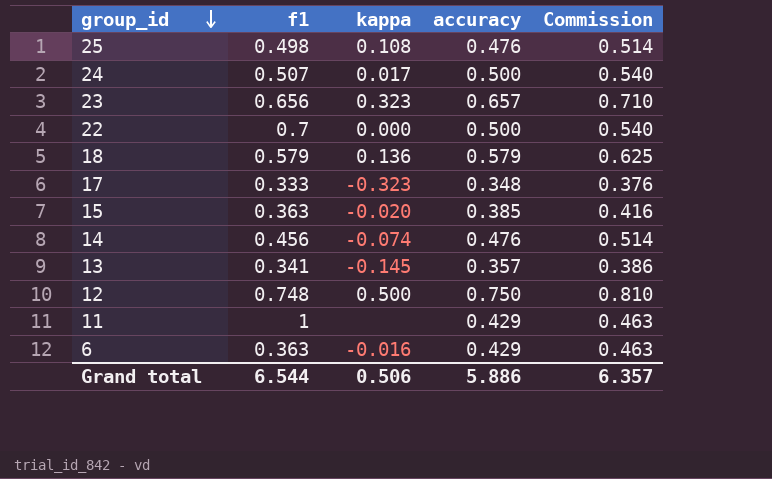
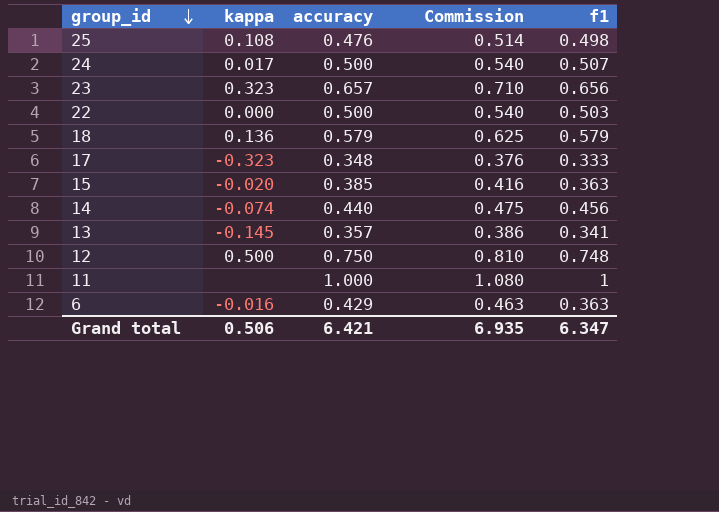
column f1 | position: 2 -> 5
22 | f1: 0.7 -> 0.503
14 | accuracy: 0.476 -> 0.440
14 | Commission: 0.514 -> 0.475
11 | accuracy: 0.429 -> 1.000
11 | Commission: 0.463 -> 1.080
Grand total | accuracy: 5.886 -> 6.421
Grand total | Commission: 6.357 -> 6.935
Grand total | f1: 6.544 -> 6.347

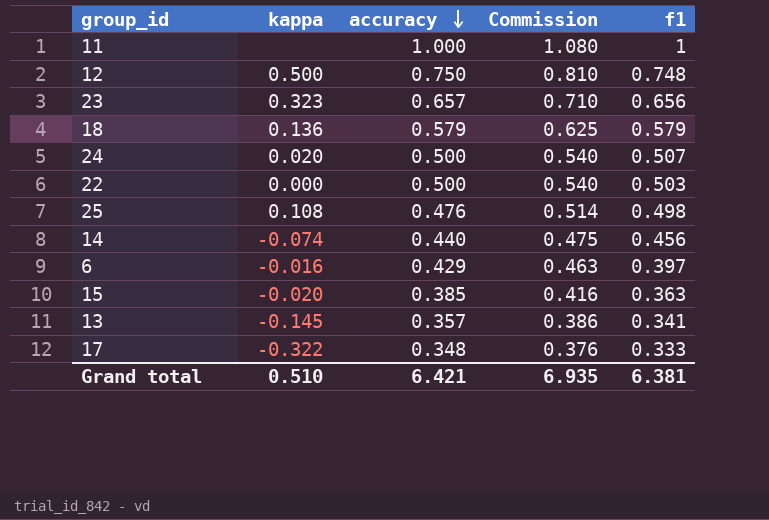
row order: group_id descending -> accuracy descending
24 | kappa: 0.017 -> 0.020
6 | f1: 0.363 -> 0.397
17 | kappa: -0.323 -> -0.322
Grand total | kappa: 0.506 -> 0.510
Grand total | f1: 6.347 -> 6.381

